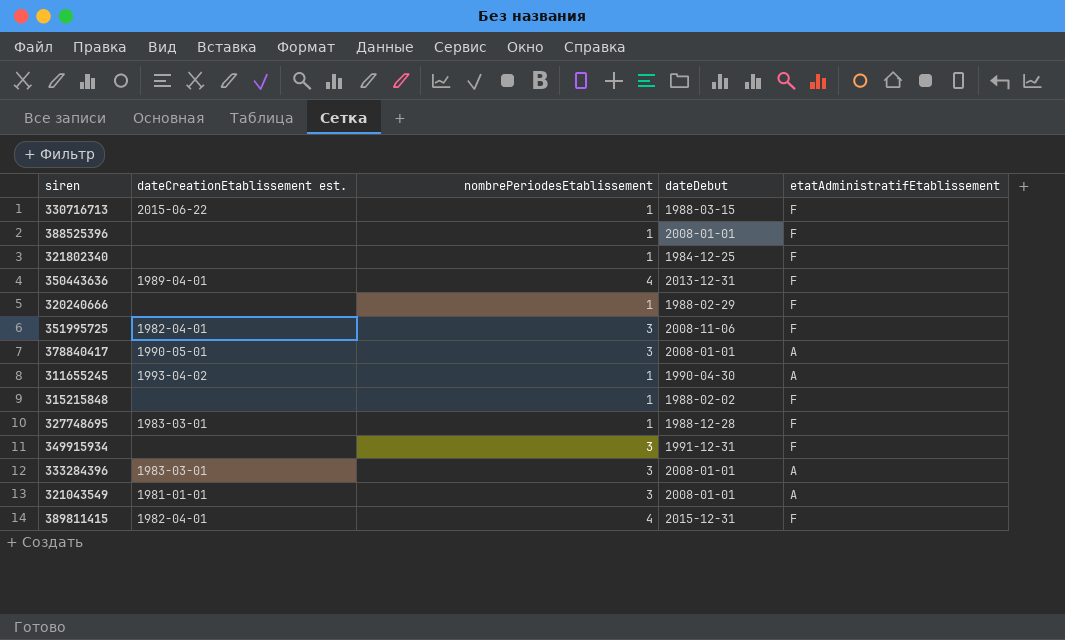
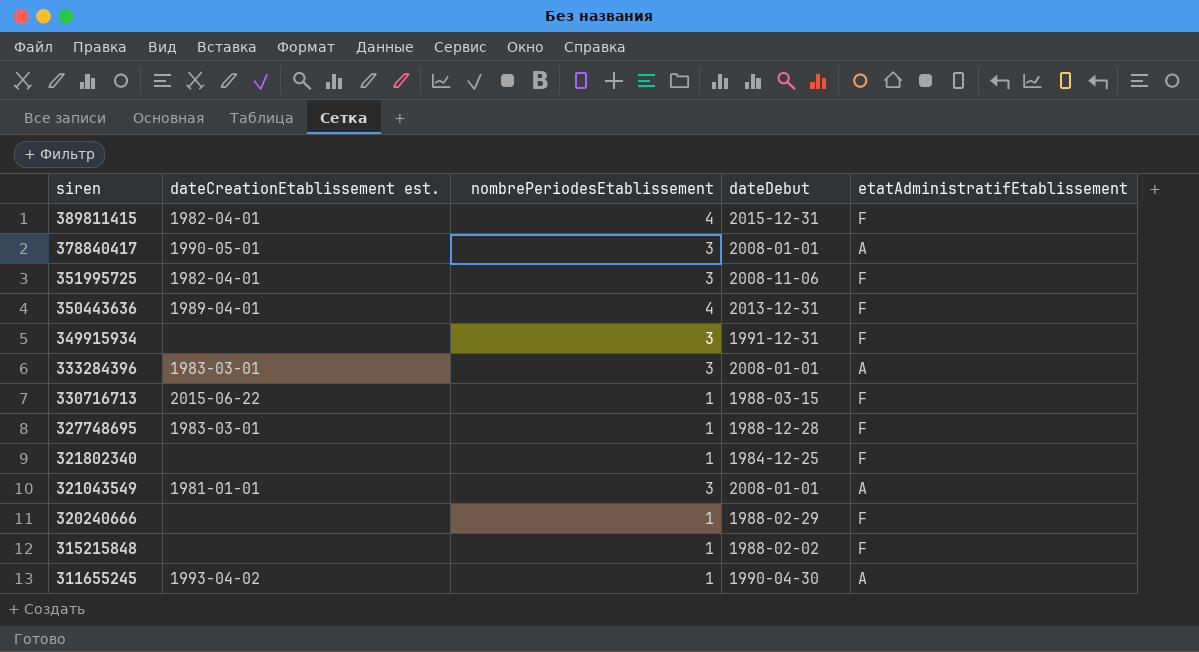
row order: none -> siren descending
row 388525396: none | 1 | 2008-01-01 | F -> none

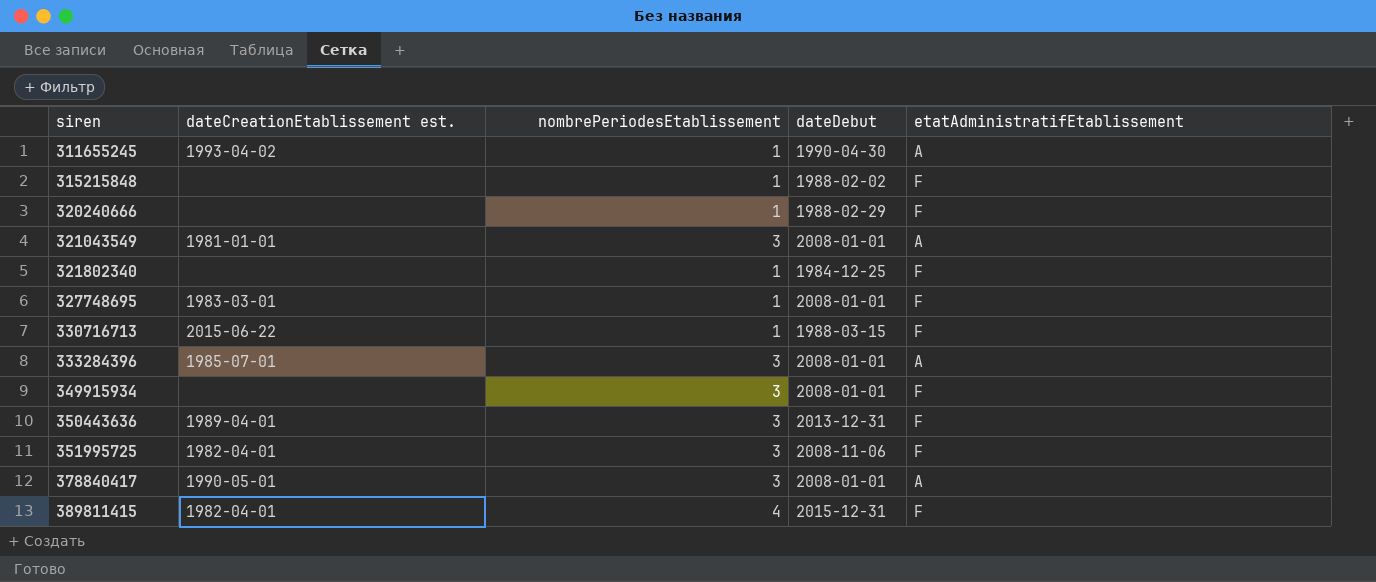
row order: siren descending -> siren ascending
327748695 | dateDebut: 1988-12-28 -> 2008-01-01
333284396 | dateCreationEtablissement est.: 1983-03-01 -> 1985-07-01
349915934 | dateDebut: 1991-12-31 -> 2008-01-01
350443636 | nombrePeriodesEtablissement: 4 -> 3

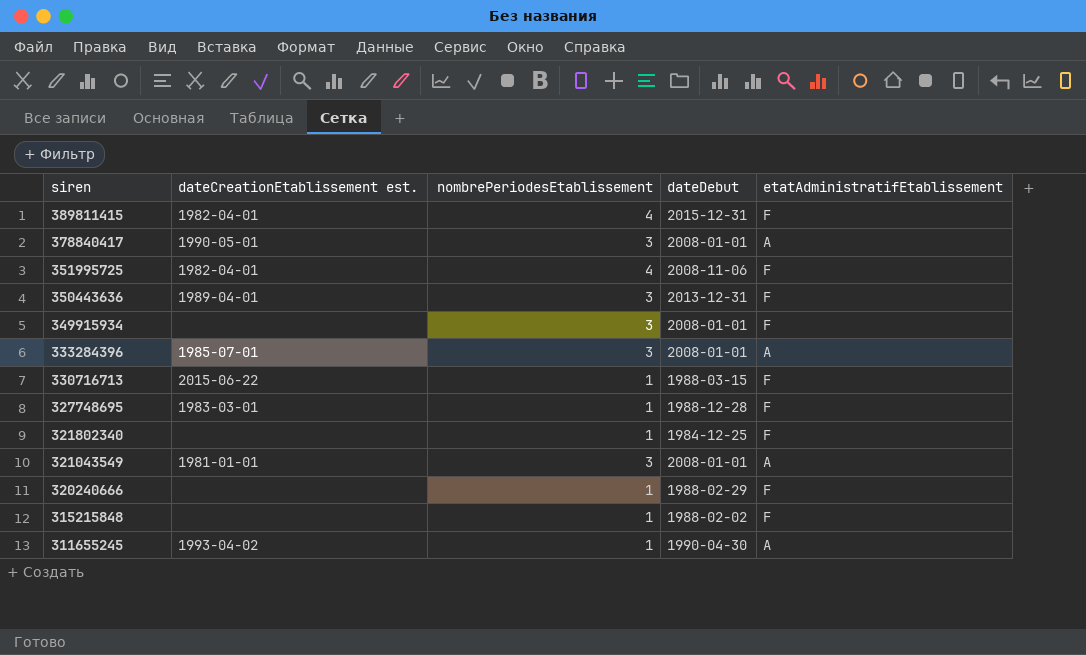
row order: siren ascending -> siren descending
351995725 | nombrePeriodesEtablissement: 3 -> 4
327748695 | dateDebut: 2008-01-01 -> 1988-12-28

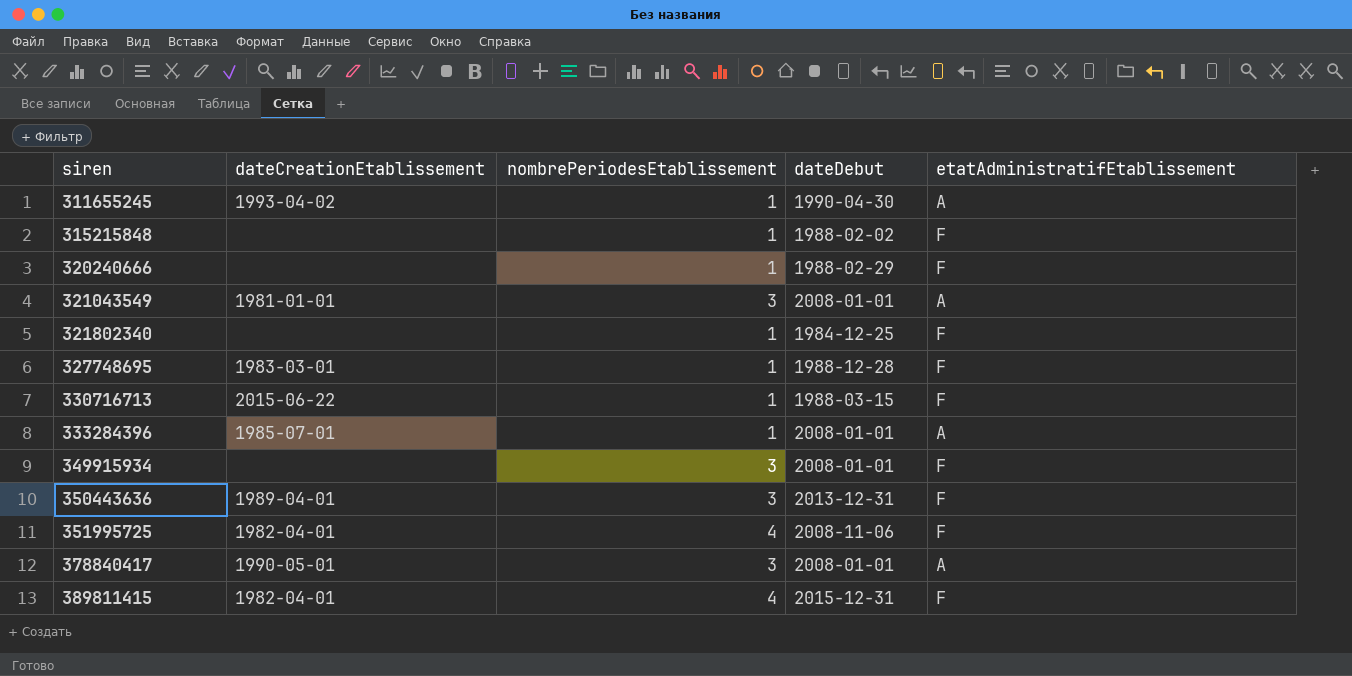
row order: siren descending -> siren ascending
column name: dateCreationEtablissement est. -> dateCreationEtablissement
333284396 | nombrePeriodesEtablissement: 3 -> 1

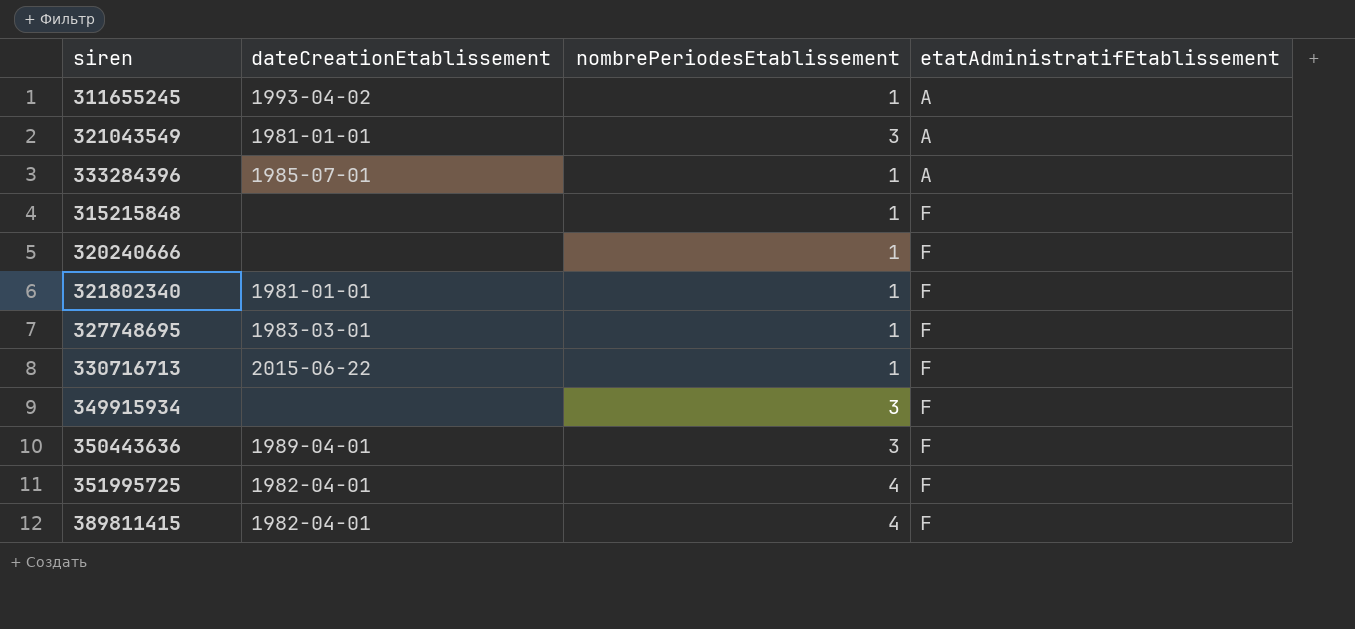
row order: siren ascending -> etatAdministratifEtablissement ascending
column dateDebut | position: 4 -> none
row 378840417: 1990-05-01 | 3 | 2008-01-01 | A -> none
321802340 | dateCreationEtablissement: none -> 1981-01-01

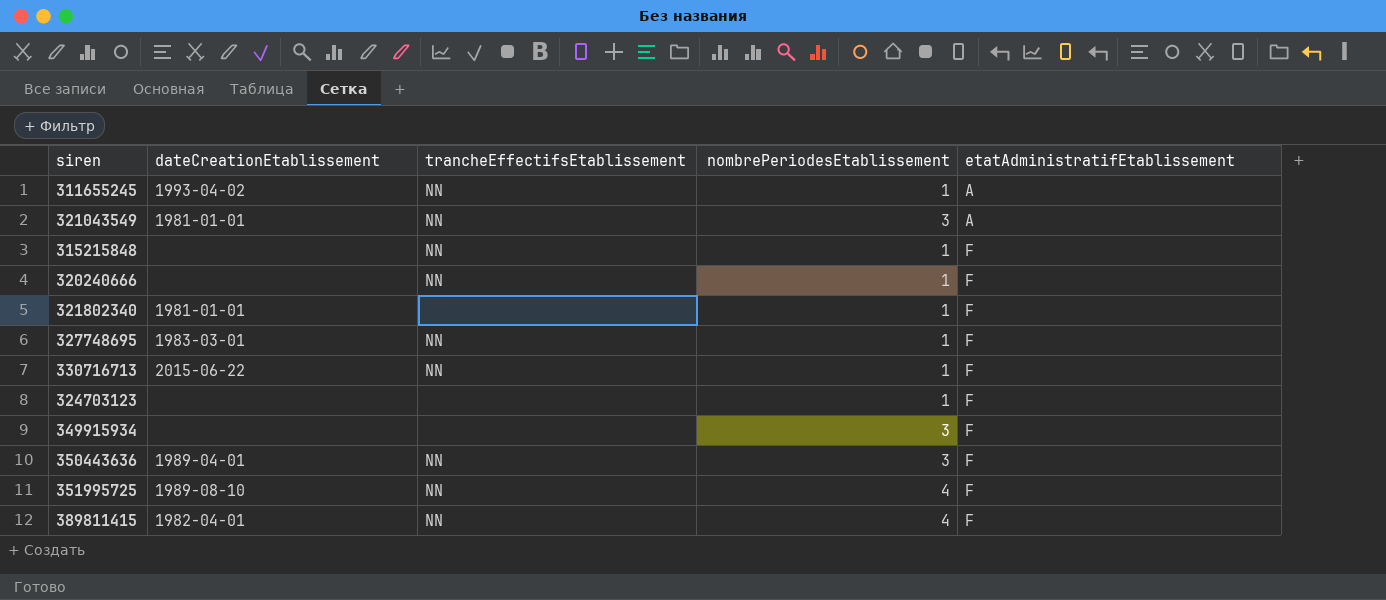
column trancheEffectifsEtablissement | position: none -> 3
row 333284396: 1985-07-01 | 1 | A -> none
row 324703123: none -> none | none | 1 | F
351995725 | dateCreationEtablissement: 1982-04-01 -> 1989-08-10

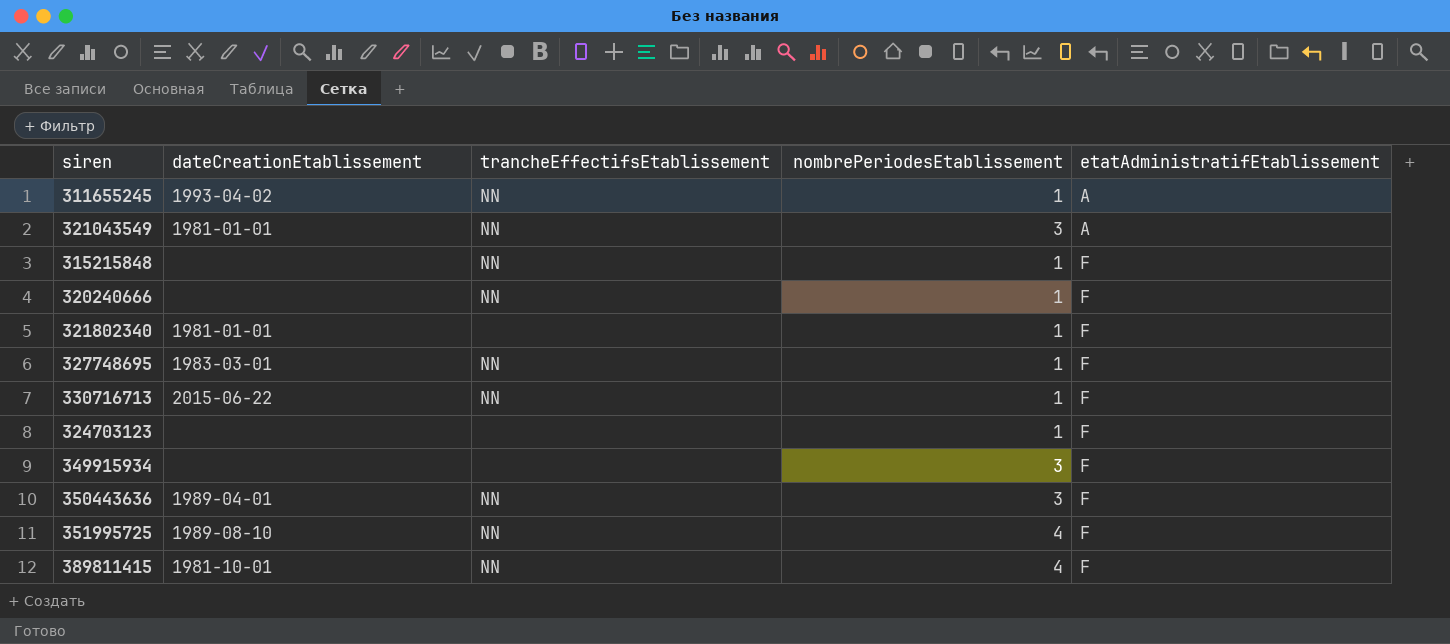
389811415 | dateCreationEtablissement: 1982-04-01 -> 1981-10-01

